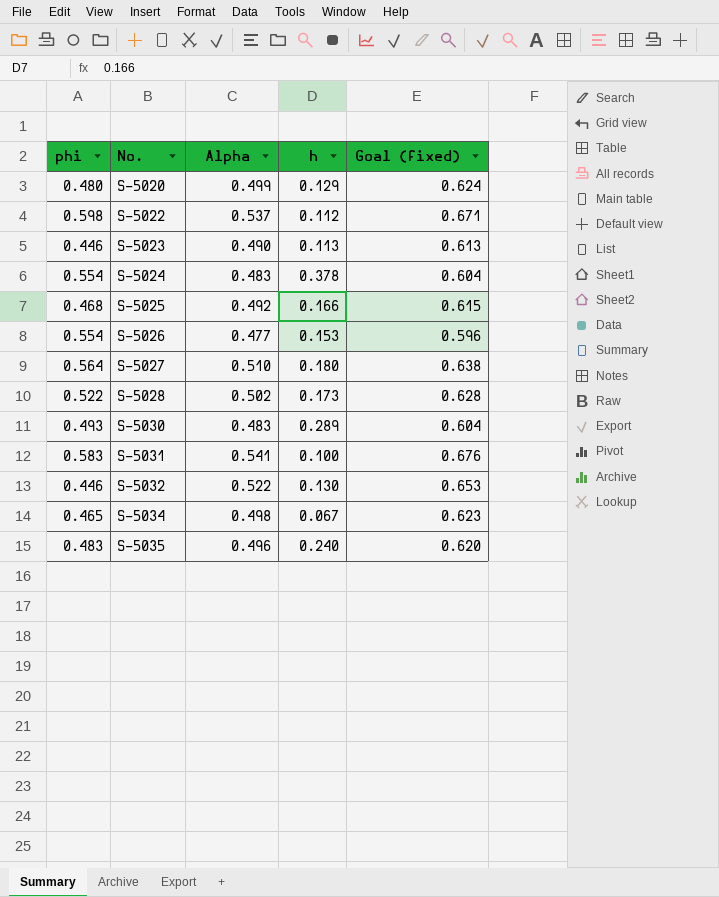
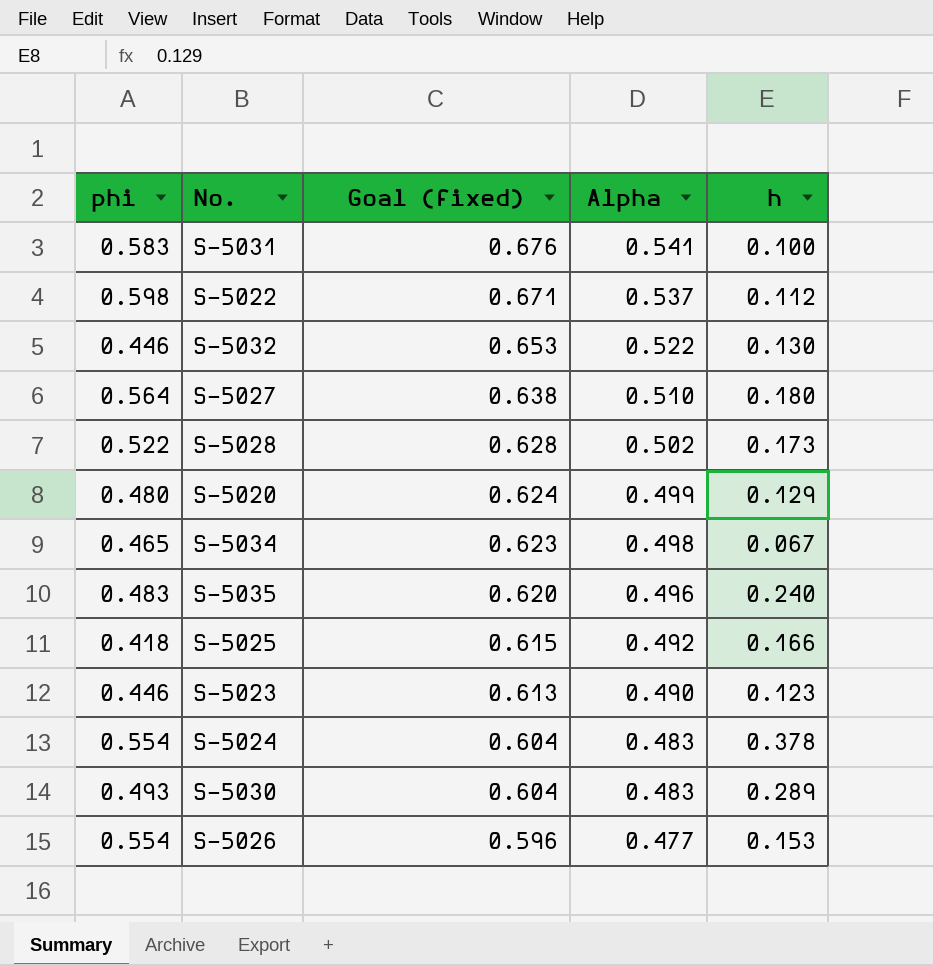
row order: No. ascending -> Goal (fixed) descending
column Goal (fixed) | position: 5 -> 3
S-5025 | phi: 0.468 -> 0.418
S-5023 | h: 0.113 -> 0.123

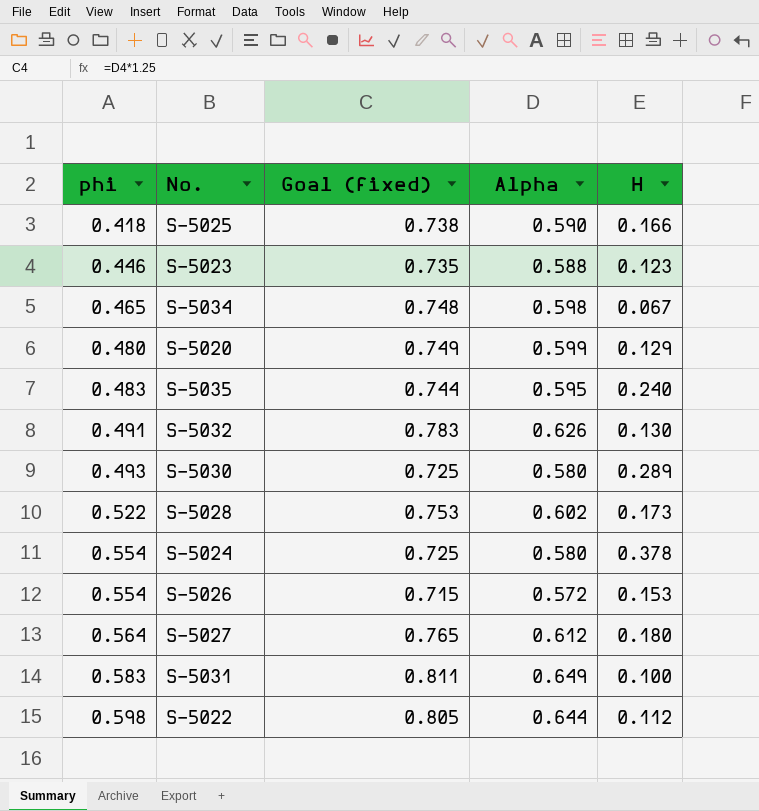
row order: Goal (fixed) descending -> phi ascending
column name: h -> H
S-5025 | Goal (fixed): 0.615 -> 0.738
S-5025 | Alpha: 0.492 -> 0.590
S-5023 | Goal (fixed): 0.613 -> 0.735
S-5023 | Alpha: 0.490 -> 0.588
S-5034 | Goal (fixed): 0.623 -> 0.748
S-5034 | Alpha: 0.498 -> 0.598
S-5020 | Goal (fixed): 0.624 -> 0.749
S-5020 | Alpha: 0.499 -> 0.599
S-5035 | Goal (fixed): 0.620 -> 0.744
S-5035 | Alpha: 0.496 -> 0.595
S-5032 | phi: 0.446 -> 0.491
S-5032 | Goal (fixed): 0.653 -> 0.783
S-5032 | Alpha: 0.522 -> 0.626
S-5030 | Goal (fixed): 0.604 -> 0.725
S-5030 | Alpha: 0.483 -> 0.580
S-5028 | Goal (fixed): 0.628 -> 0.753
S-5028 | Alpha: 0.502 -> 0.602
S-5024 | Goal (fixed): 0.604 -> 0.725
S-5024 | Alpha: 0.483 -> 0.580
S-5026 | Goal (fixed): 0.596 -> 0.715
S-5026 | Alpha: 0.477 -> 0.572
S-5027 | Goal (fixed): 0.638 -> 0.765
S-5027 | Alpha: 0.510 -> 0.612
S-5031 | Goal (fixed): 0.676 -> 0.811
S-5031 | Alpha: 0.541 -> 0.649
S-5022 | Goal (fixed): 0.671 -> 0.805
S-5022 | Alpha: 0.537 -> 0.644

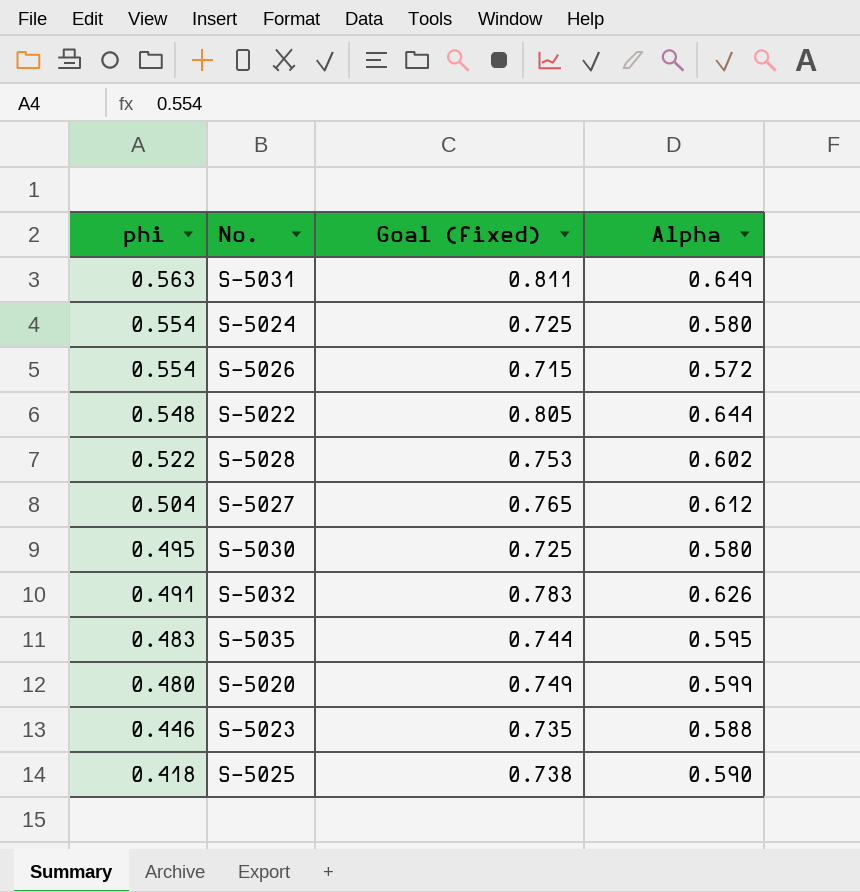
row order: phi ascending -> phi descending
column H | position: 5 -> none
row S-5034: 0.465 | 0.748 | 0.598 | 0.067 -> none
S-5031 | phi: 0.583 -> 0.563
S-5022 | phi: 0.598 -> 0.548
S-5027 | phi: 0.564 -> 0.504
S-5030 | phi: 0.493 -> 0.495

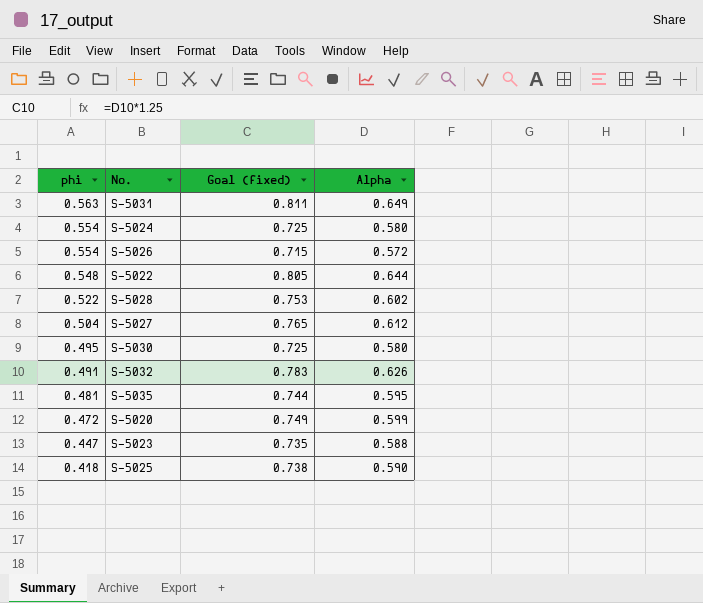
S-5035 | phi: 0.483 -> 0.481
S-5020 | phi: 0.480 -> 0.472
S-5023 | phi: 0.446 -> 0.447

